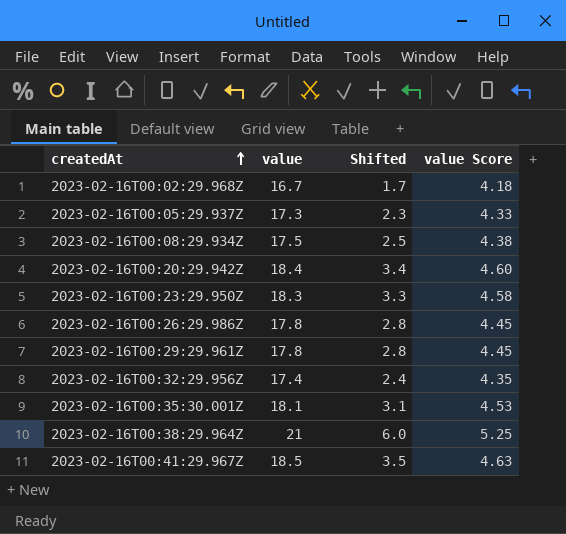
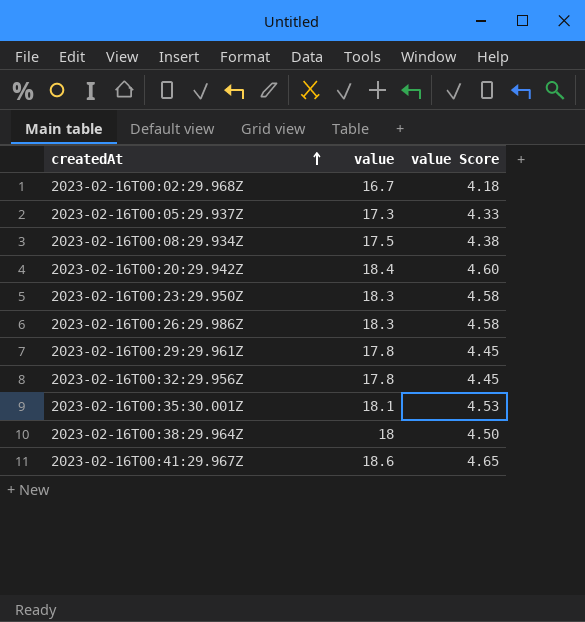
column Shifted | formula: [value] - 15 -> none
2023-02-16T00:26:29.986Z | value: 17.8 -> 18.3
2023-02-16T00:26:29.986Z | value Score: 4.45 -> 4.58
2023-02-16T00:32:29.956Z | value: 17.4 -> 17.8
2023-02-16T00:32:29.956Z | value Score: 4.35 -> 4.45
2023-02-16T00:38:29.964Z | value: 21 -> 18
2023-02-16T00:38:29.964Z | value Score: 5.25 -> 4.50
2023-02-16T00:41:29.967Z | value: 18.5 -> 18.6
2023-02-16T00:41:29.967Z | value Score: 4.63 -> 4.65

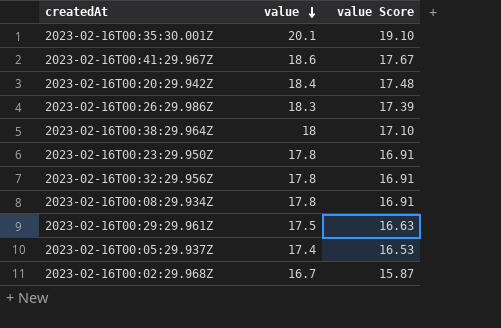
row order: createdAt ascending -> value descending
column value Score | formula: [value] * 0.25 -> [value] * 0.95
2023-02-16T00:35:30.001Z | value: 18.1 -> 20.1
2023-02-16T00:23:29.950Z | value: 18.3 -> 17.8
2023-02-16T00:08:29.934Z | value: 17.5 -> 17.8
2023-02-16T00:29:29.961Z | value: 17.8 -> 17.5
2023-02-16T00:05:29.937Z | value: 17.3 -> 17.4

